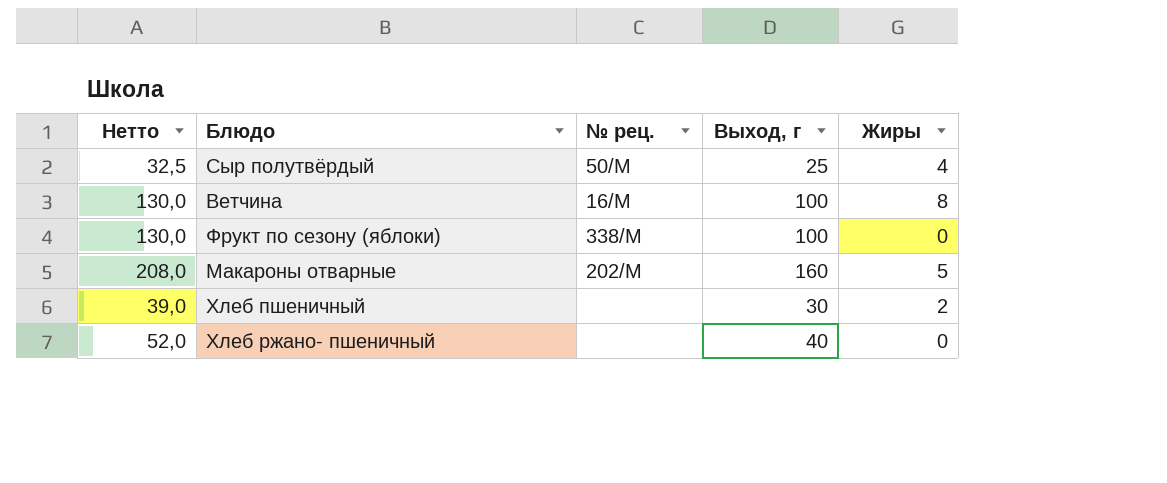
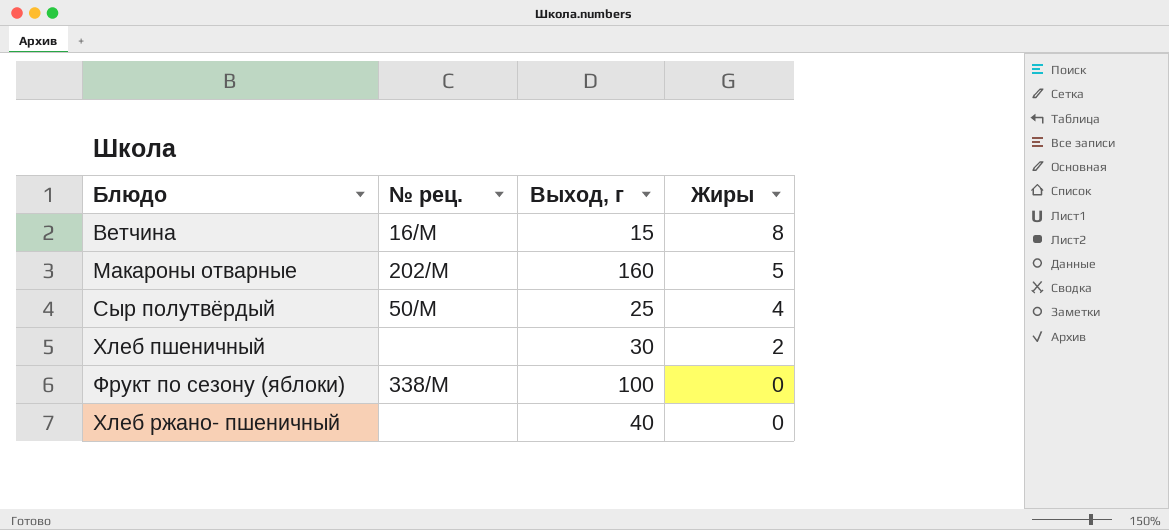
row order: none -> Жиры descending
column Нетто | formula: [Выход, г] * 1,3 -> none
Ветчина | Выход, г: 100 -> 15

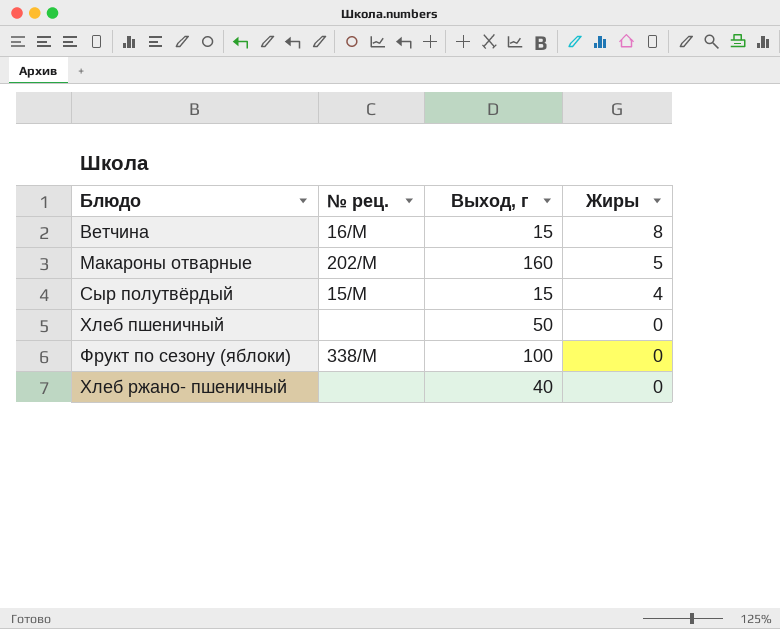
Сыр полутвёрдый | № рец.: 50/М -> 15/М
Сыр полутвёрдый | Выход, г: 25 -> 15
Хлеб пшеничный | Выход, г: 30 -> 50
Хлеб пшеничный | Жиры: 2 -> 0

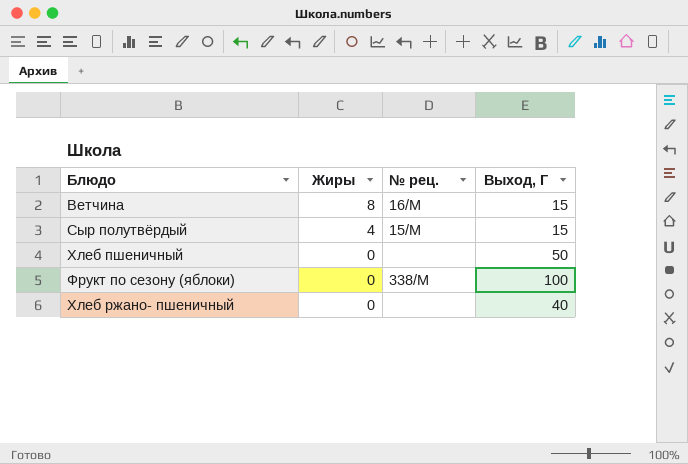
column Жиры | position: 4 -> 2
column name: Выход, г -> Выход, Г
row Макароны отварные: 202/М | 160 | 5 -> none

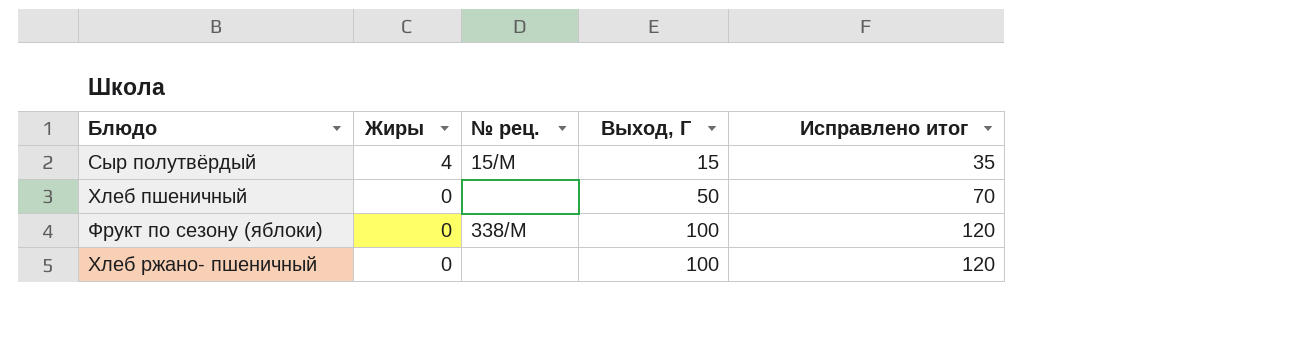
column Исправлено итог | formula: none -> [Выход, Г] + 20
row Ветчина: 8 | 16/М | 15 -> none
Хлеб ржано- пшеничный | Выход, Г: 40 -> 100

